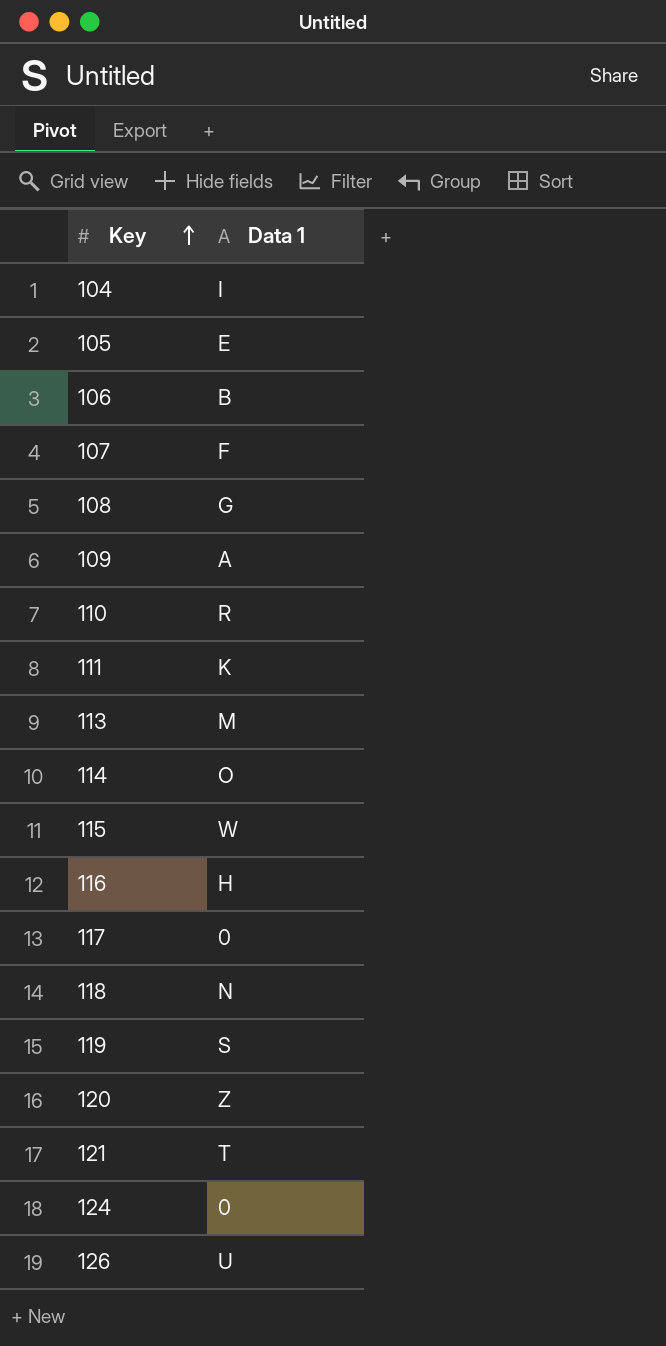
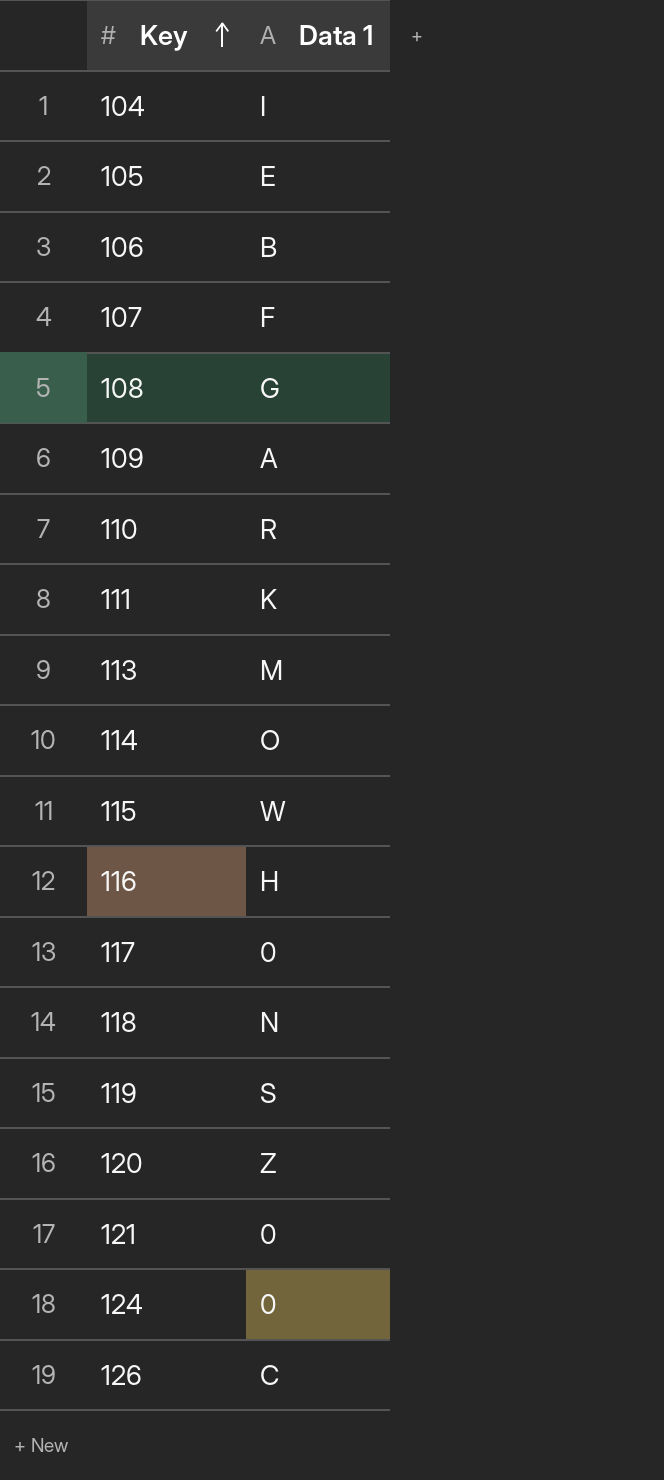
121 | Data 1: T -> 0
126 | Data 1: U -> C

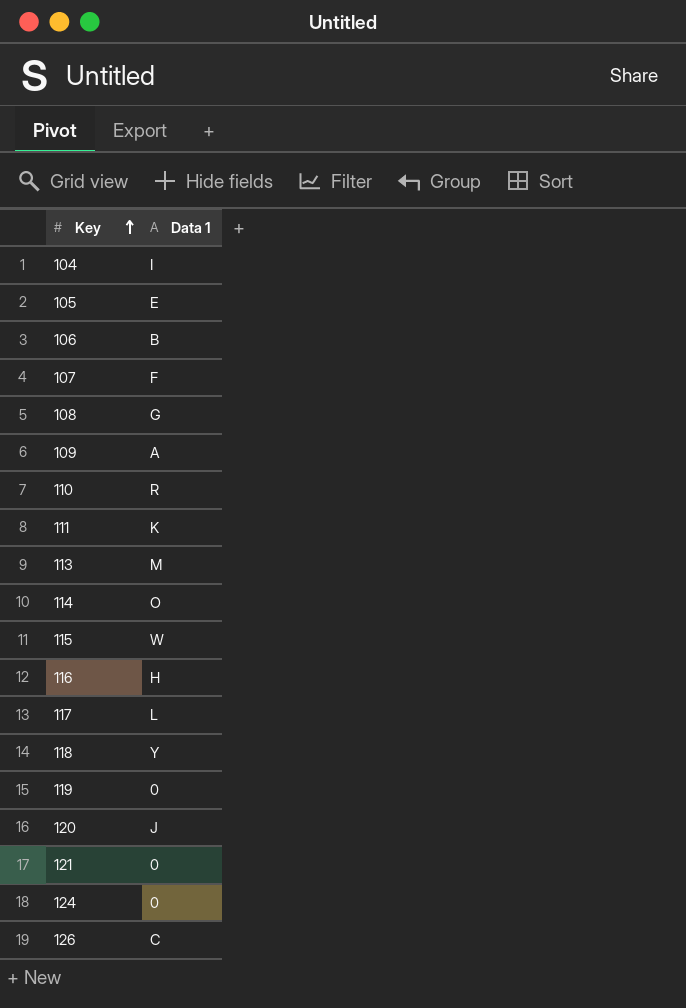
117 | Data 1: 0 -> L
118 | Data 1: N -> Y
119 | Data 1: S -> 0
120 | Data 1: Z -> J

